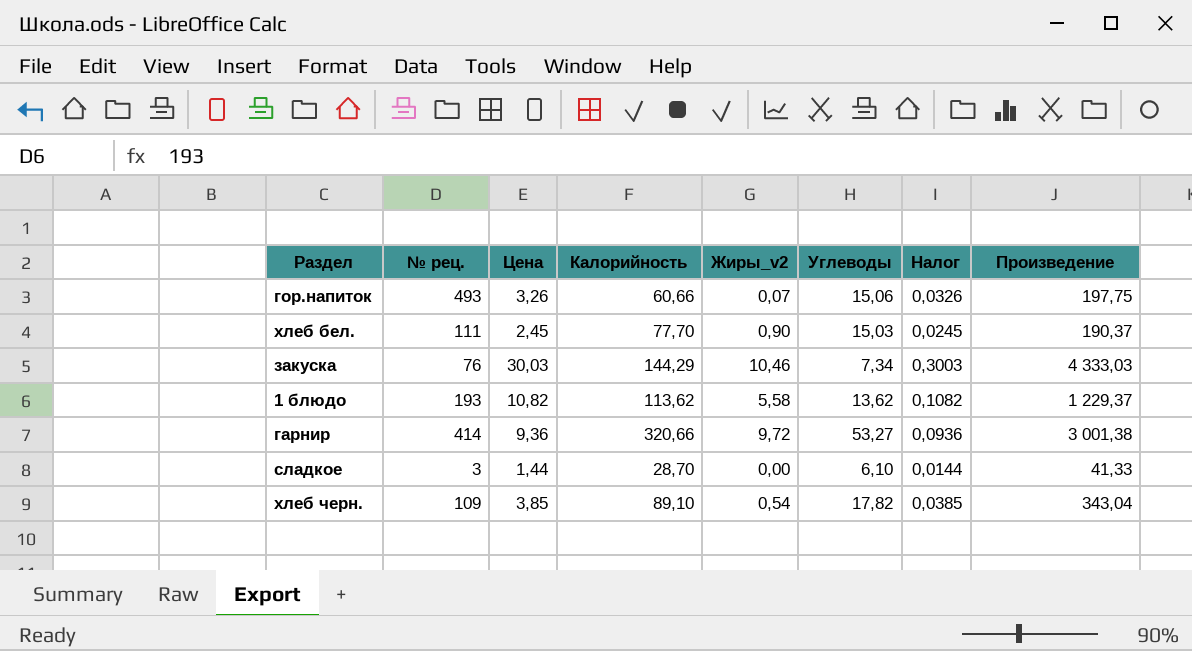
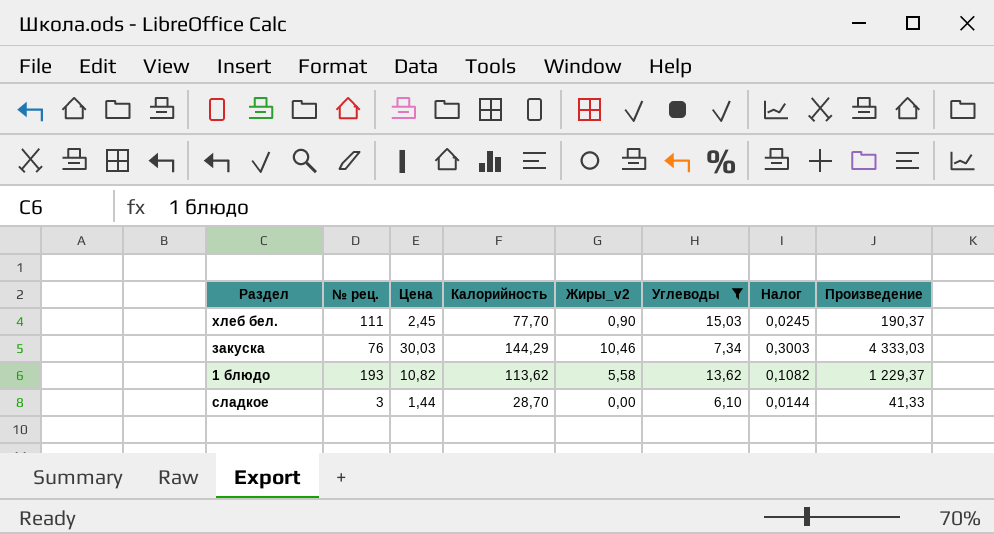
filter: none -> Углеводы <= 15,03

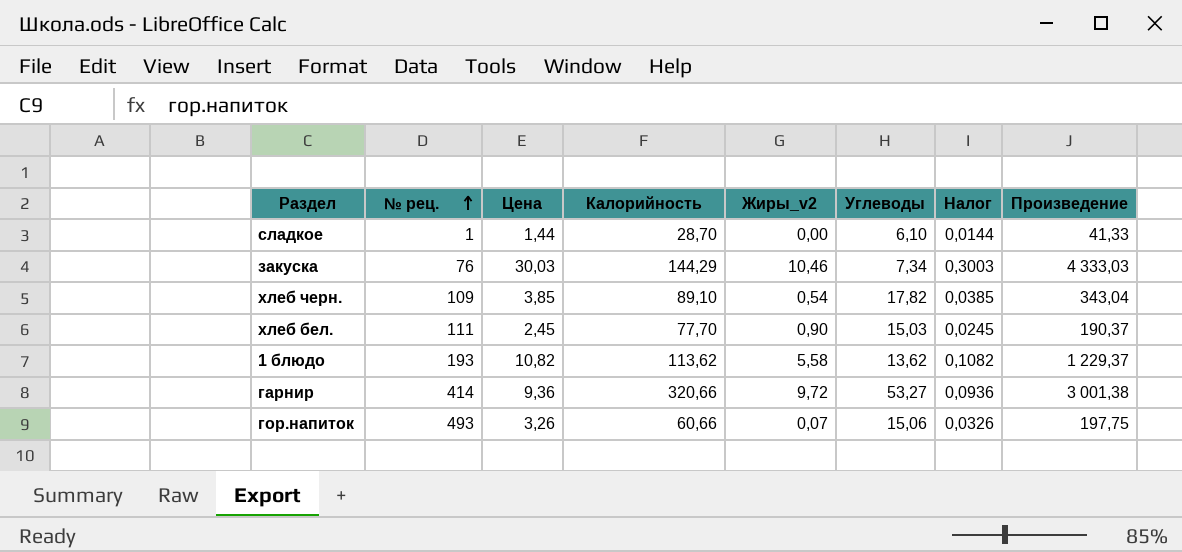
filter: Углеводы <= 15,03 -> none
row order: none -> № рец. ascending
сладкое | № рец.: 3 -> 1

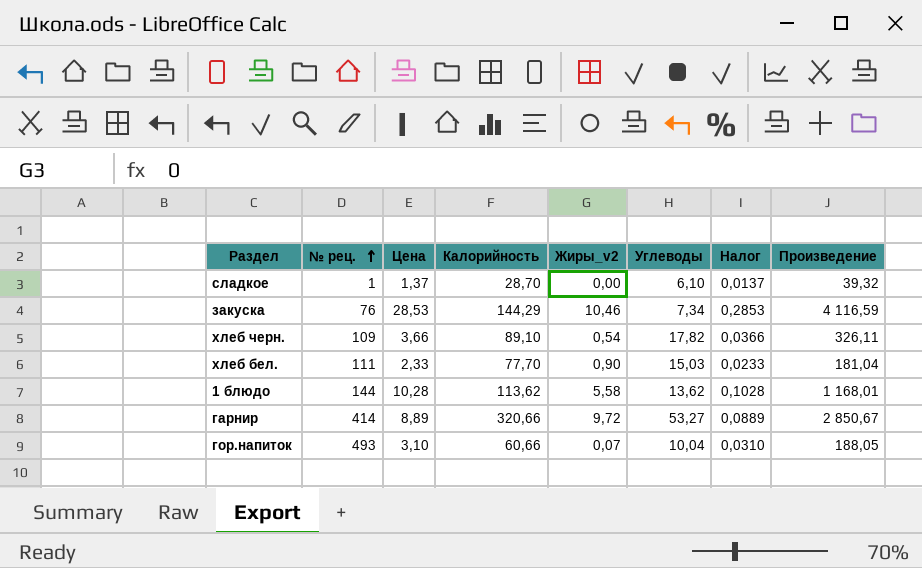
сладкое | Цена: 1,44 -> 1,37
сладкое | Налог: 0,0144 -> 0,0137
сладкое | Произведение: 41,33 -> 39,32
закуска | Цена: 30,03 -> 28,53
закуска | Налог: 0,3003 -> 0,2853
закуска | Произведение: 4 333,03 -> 4 116,59
хлеб черн. | Цена: 3,85 -> 3,66
хлеб черн. | Налог: 0,0385 -> 0,0366
хлеб черн. | Произведение: 343,04 -> 326,11
хлеб бел. | Цена: 2,45 -> 2,33
хлеб бел. | Налог: 0,0245 -> 0,0233
хлеб бел. | Произведение: 190,37 -> 181,04
1 блюдо | № рец.: 193 -> 144
1 блюдо | Цена: 10,82 -> 10,28
1 блюдо | Налог: 0,1082 -> 0,1028
1 блюдо | Произведение: 1 229,37 -> 1 168,01
гарнир | Цена: 9,36 -> 8,89
гарнир | Налог: 0,0936 -> 0,0889
гарнир | Произведение: 3 001,38 -> 2 850,67
гор.напиток | Цена: 3,26 -> 3,10
гор.напиток | Углеводы: 15,06 -> 10,04
гор.напиток | Налог: 0,0326 -> 0,0310
гор.напиток | Произведение: 197,75 -> 188,05

